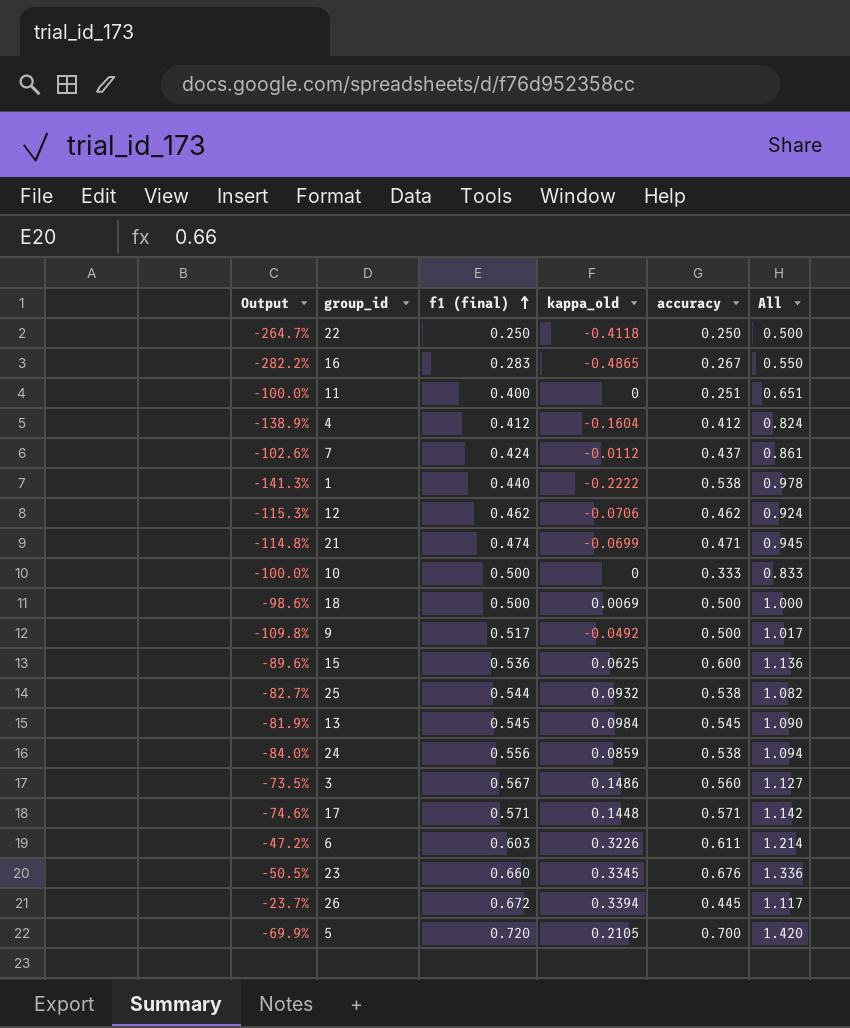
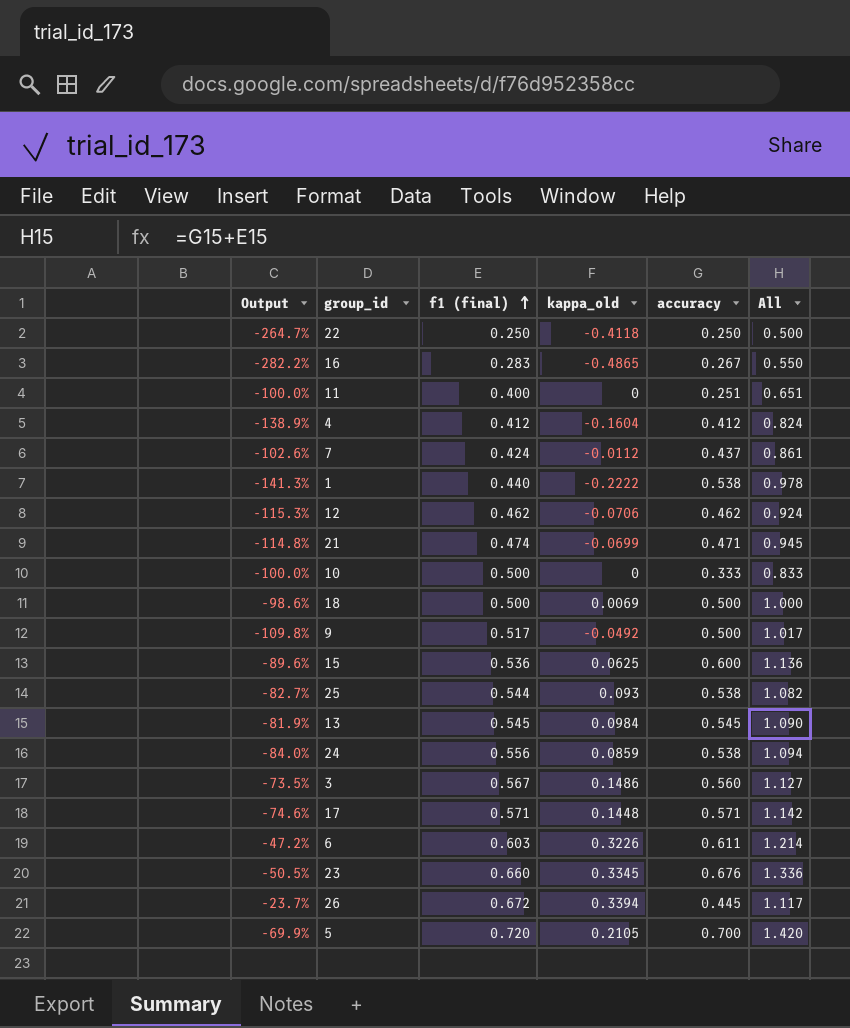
25 | kappa_old: 0.0932 -> 0.093

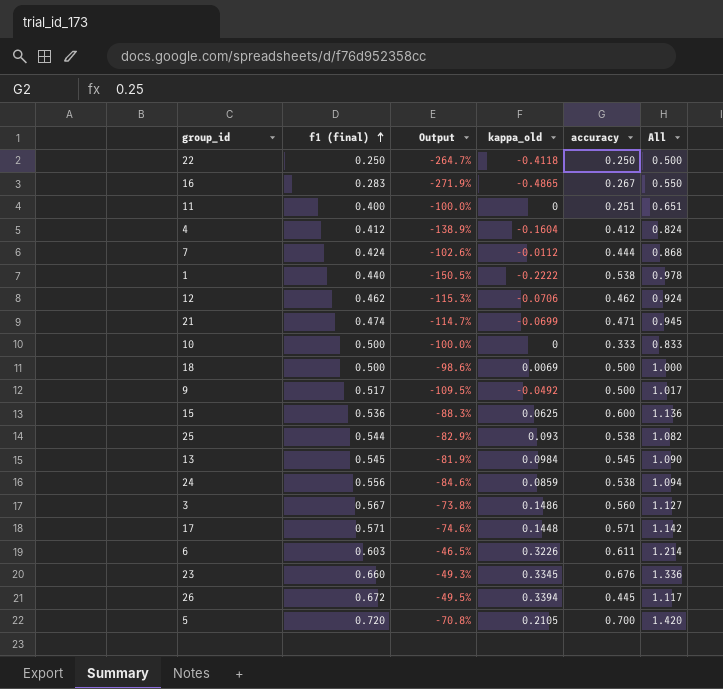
column Output | formula: ([kappa_old] - [accuracy]) / [accuracy] -> ([kappa_old] - [f1 (final)]) / [f1 (final)]
column Output | position: 1 -> 3
7 | accuracy: 0.437 -> 0.444
7 | All: 0.861 -> 0.868

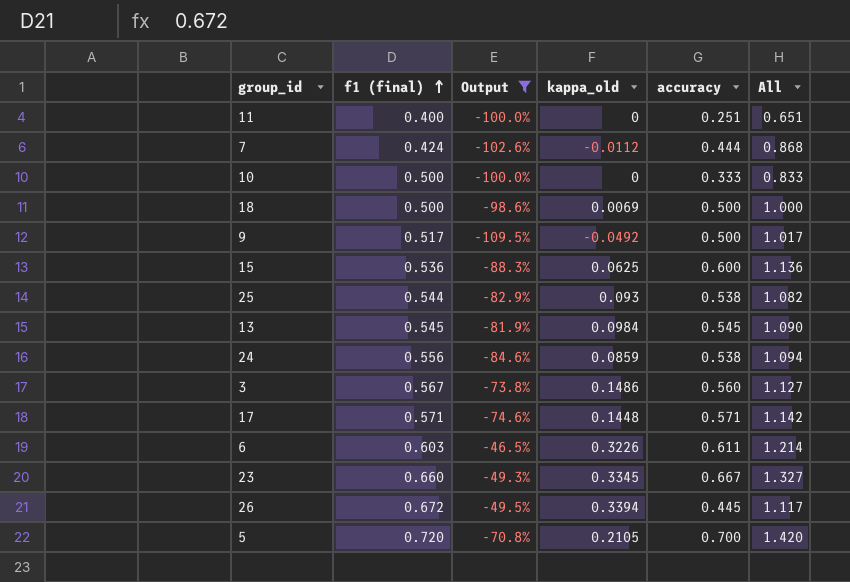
filter: none -> Output >= -109.5%
23 | accuracy: 0.676 -> 0.667
23 | All: 1.336 -> 1.327

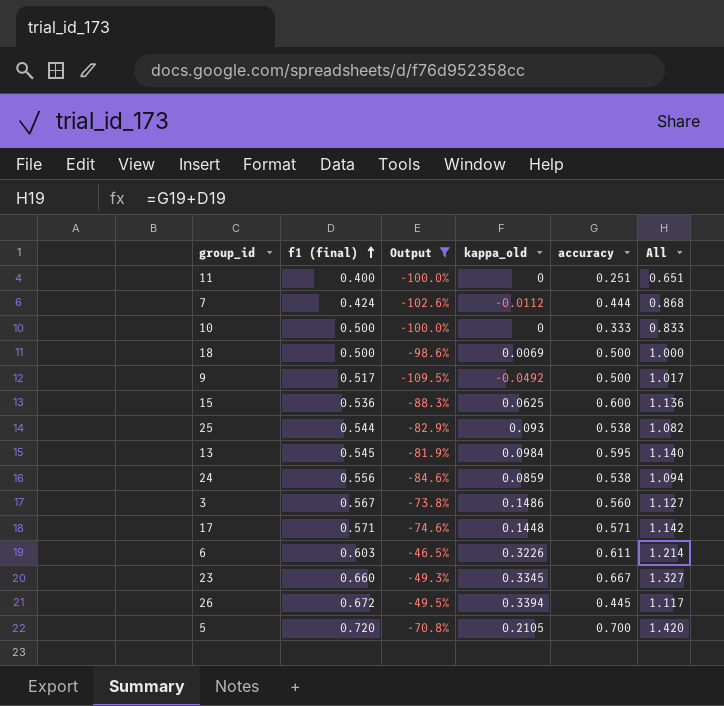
13 | accuracy: 0.545 -> 0.595
13 | All: 1.090 -> 1.140

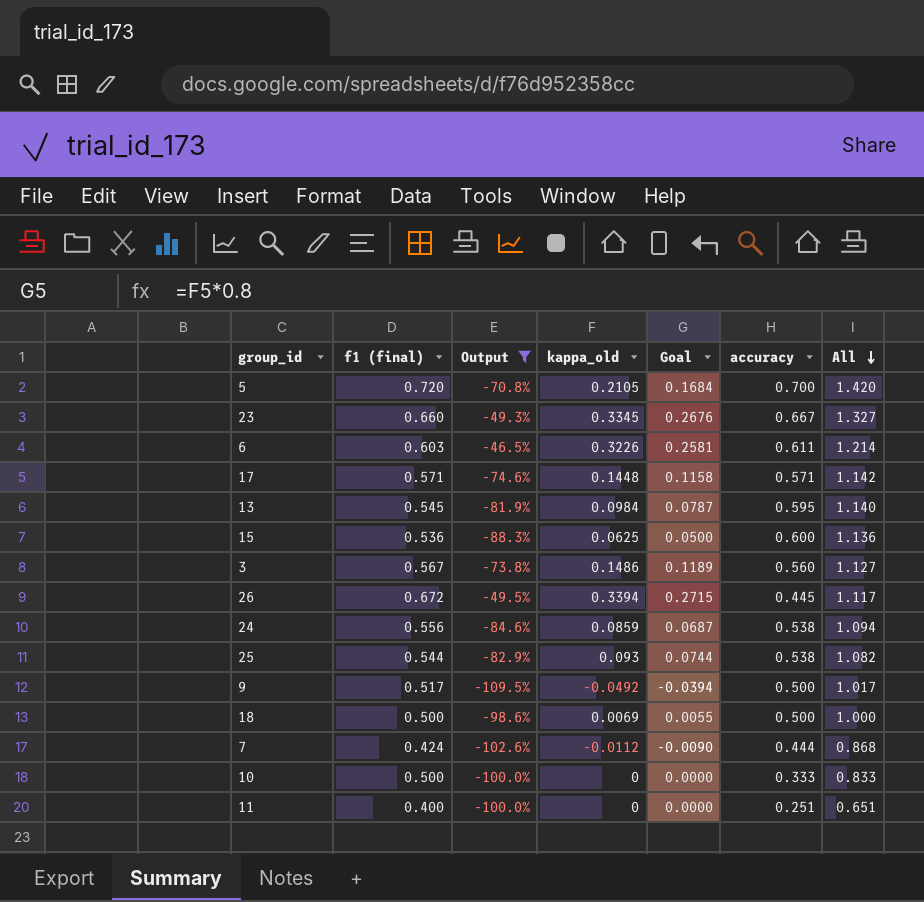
row order: f1 (final) ascending -> All descending
column Goal | formula: none -> [kappa_old] * 0.8

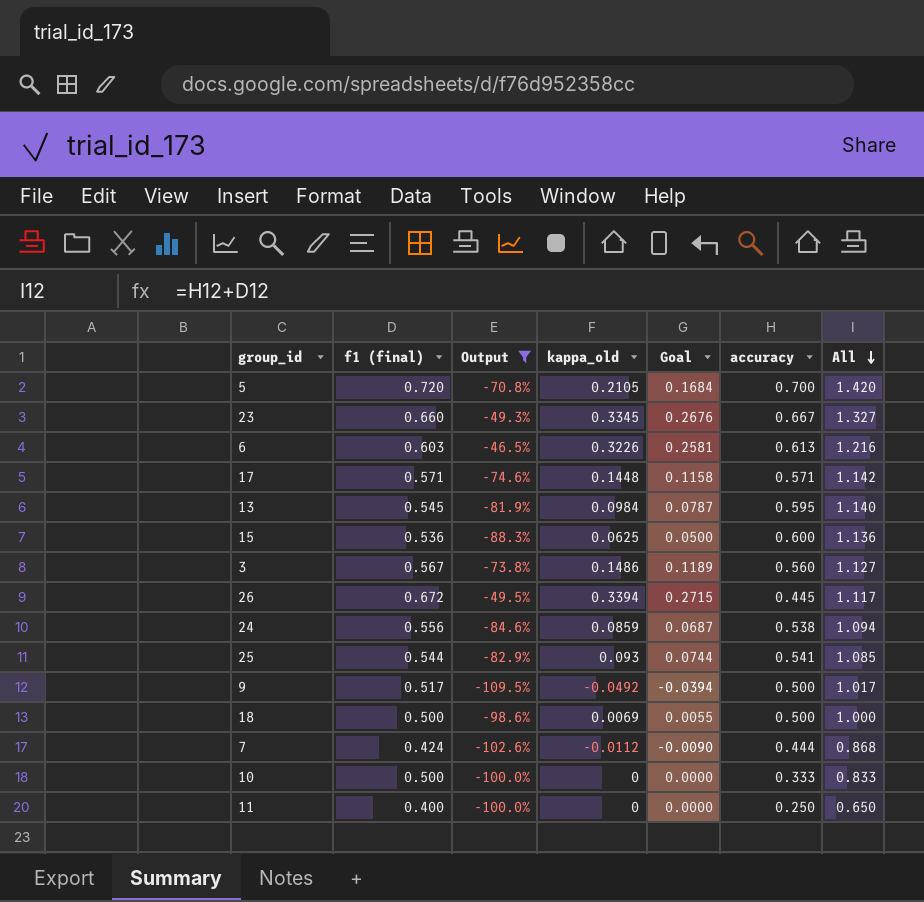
6 | accuracy: 0.611 -> 0.613
6 | All: 1.214 -> 1.216
25 | accuracy: 0.538 -> 0.541
25 | All: 1.082 -> 1.085
11 | accuracy: 0.251 -> 0.250
11 | All: 0.651 -> 0.650

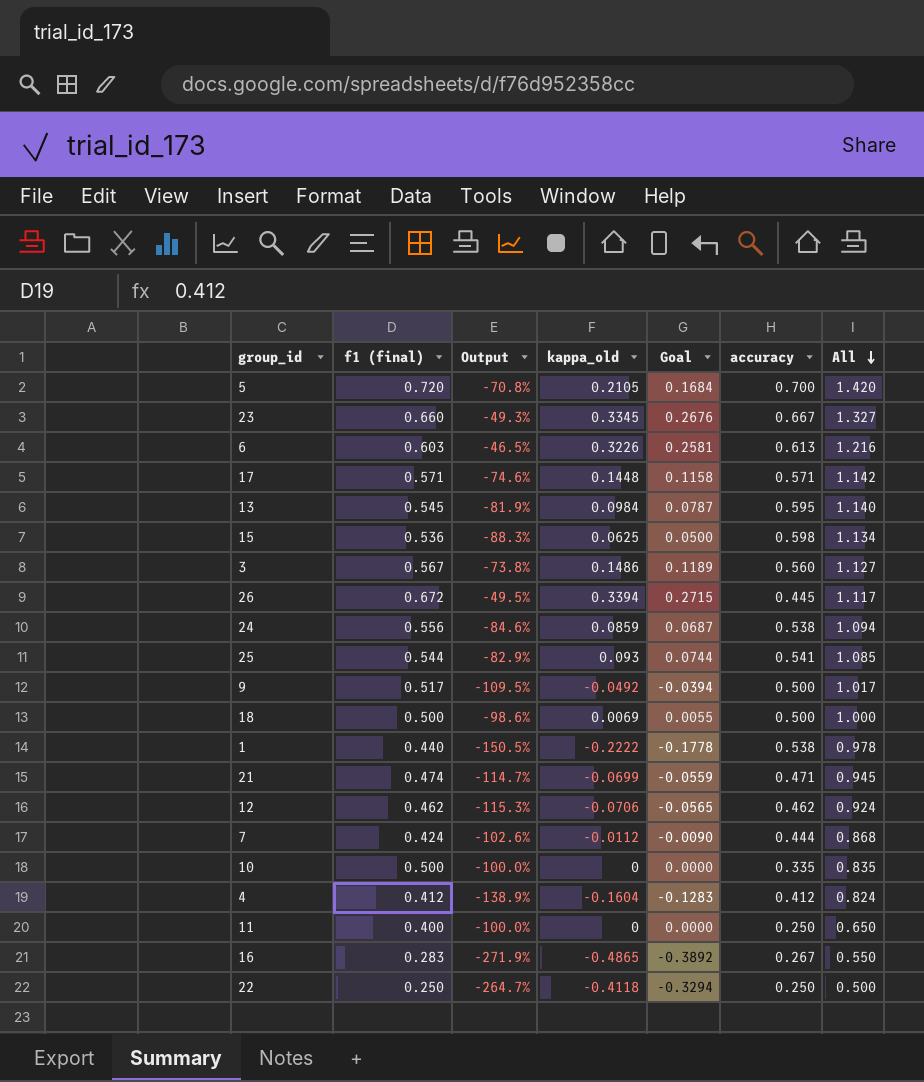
filter: Output >= -109.5% -> none
15 | accuracy: 0.600 -> 0.598
15 | All: 1.136 -> 1.134
10 | accuracy: 0.333 -> 0.335
10 | All: 0.833 -> 0.835

